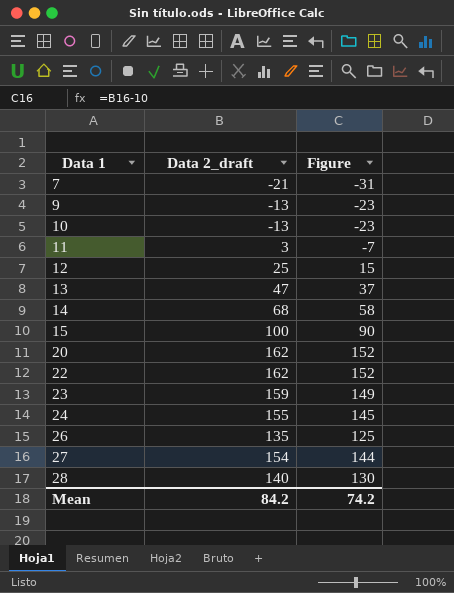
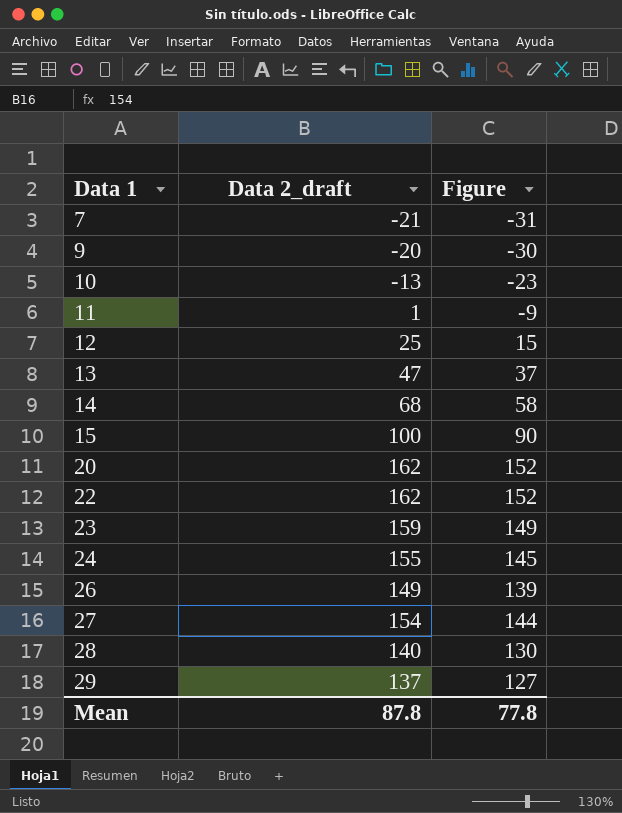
9 | Data 2_draft: -13 -> -20
9 | Figure: -23 -> -30
11 | Data 2_draft: 3 -> 1
11 | Figure: -7 -> -9
26 | Data 2_draft: 135 -> 149
26 | Figure: 125 -> 139
row 29: none -> 137 | 127
Mean | Data 2_draft: 84.2 -> 87.8
Mean | Figure: 74.2 -> 77.8

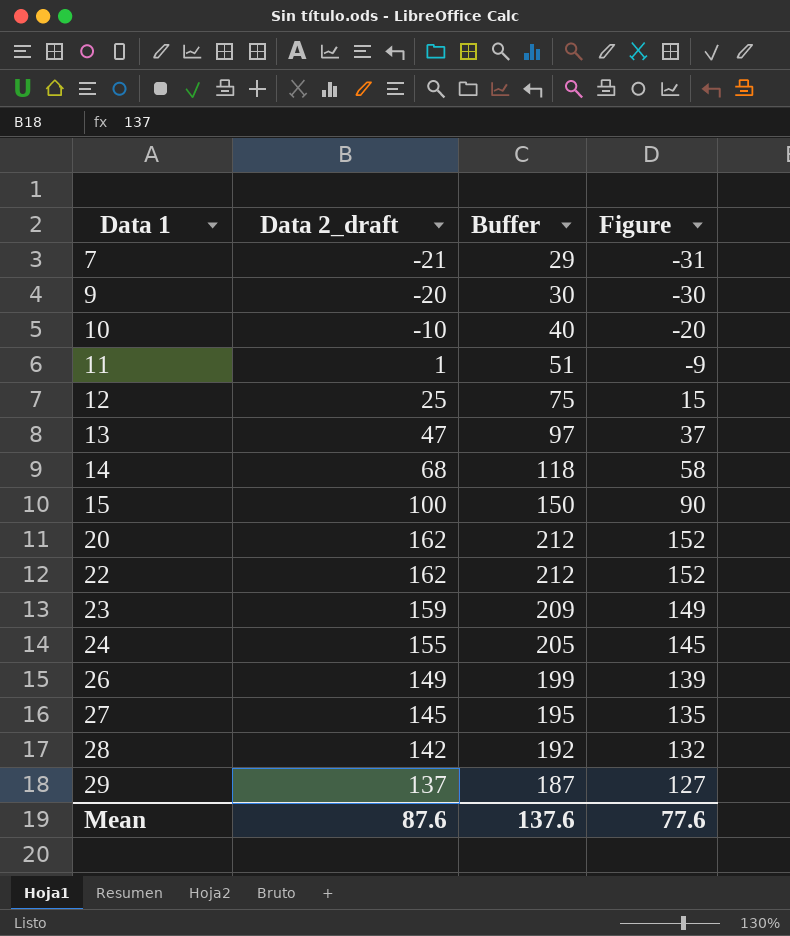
column Buffer | formula: none -> [Data 2_draft] + 50
10 | Data 2_draft: -13 -> -10
10 | Figure: -23 -> -20
27 | Data 2_draft: 154 -> 145
27 | Figure: 144 -> 135
28 | Data 2_draft: 140 -> 142
28 | Figure: 130 -> 132
Mean | Data 2_draft: 87.8 -> 87.6
Mean | Figure: 77.8 -> 77.6

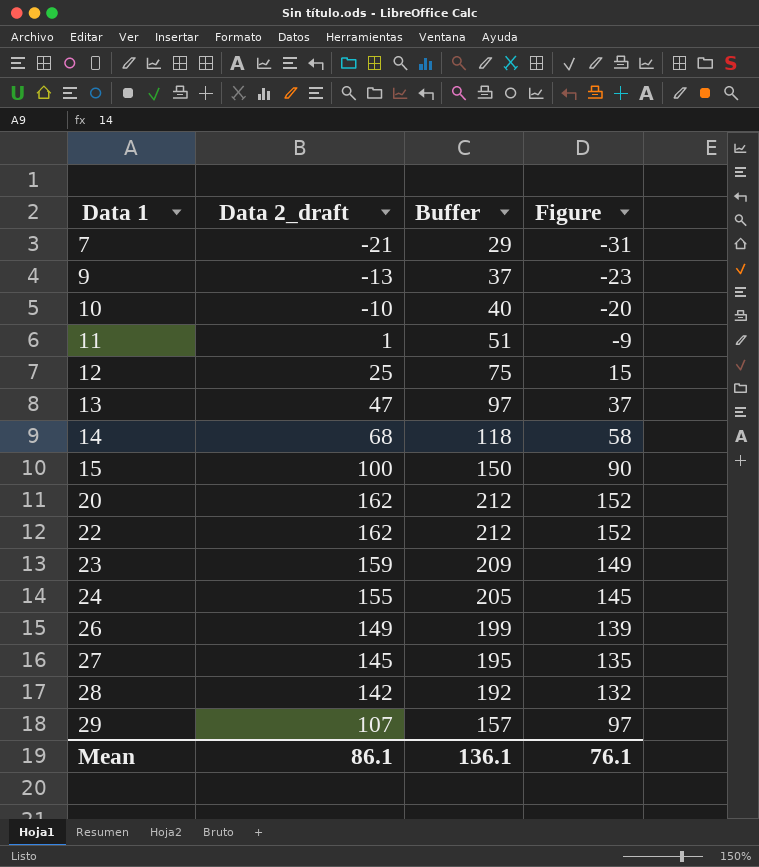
9 | Data 2_draft: -20 -> -13
9 | Buffer: 30 -> 37
9 | Figure: -30 -> -23
29 | Data 2_draft: 137 -> 107
29 | Buffer: 187 -> 157
29 | Figure: 127 -> 97
Mean | Data 2_draft: 87.6 -> 86.1
Mean | Buffer: 137.6 -> 136.1
Mean | Figure: 77.6 -> 76.1

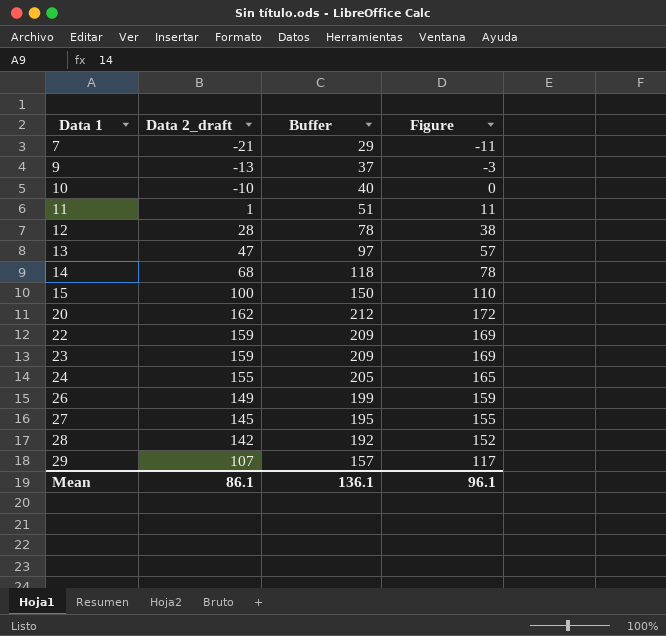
column Figure | formula: [Data 2_draft] - 10 -> [Data 2_draft] + 10
12 | Data 2_draft: 25 -> 28
12 | Buffer: 75 -> 78
22 | Data 2_draft: 162 -> 159
22 | Buffer: 212 -> 209
Mean | Figure: 76.1 -> 96.1

